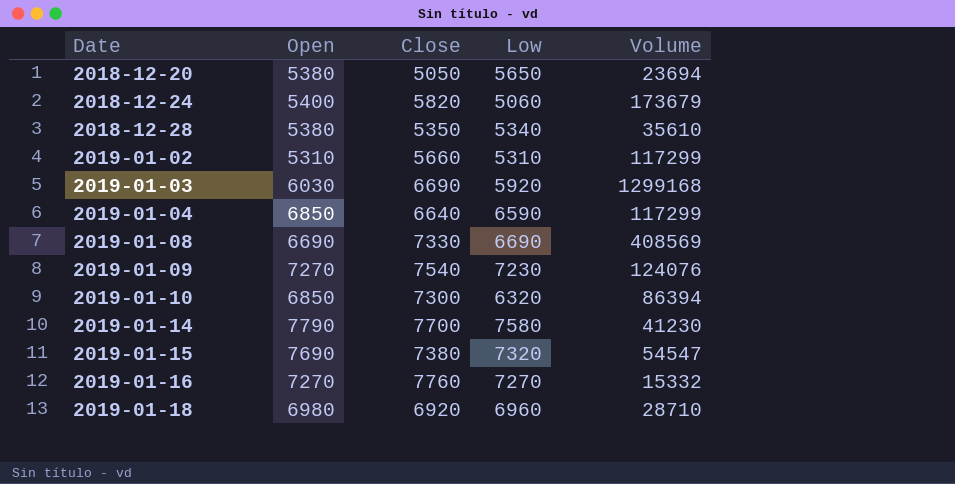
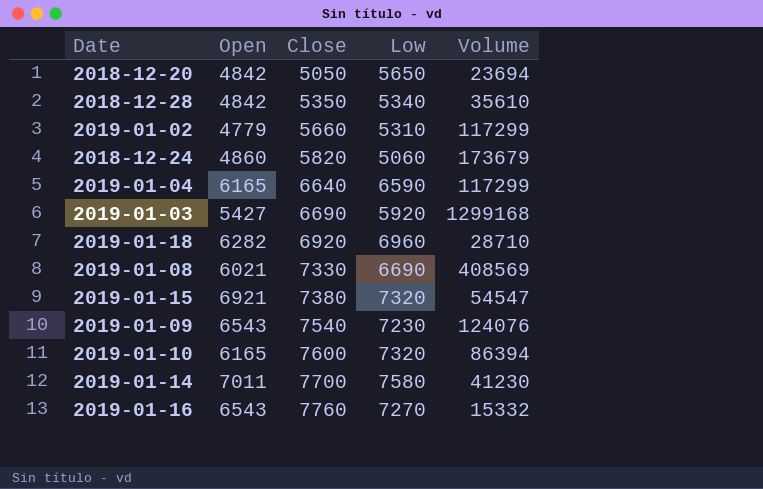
row order: Date ascending -> Close ascending
2018-12-20 | Open: 5380 -> 4842
2018-12-28 | Open: 5380 -> 4842
2019-01-02 | Open: 5310 -> 4779
2018-12-24 | Open: 5400 -> 4860
2019-01-04 | Open: 6850 -> 6165
2019-01-03 | Open: 6030 -> 5427
2019-01-18 | Open: 6980 -> 6282
2019-01-08 | Open: 6690 -> 6021
2019-01-15 | Open: 7690 -> 6921
2019-01-09 | Open: 7270 -> 6543
2019-01-10 | Open: 6850 -> 6165
2019-01-10 | Close: 7300 -> 7600
2019-01-10 | Low: 6320 -> 7320
2019-01-14 | Open: 7790 -> 7011
2019-01-16 | Open: 7270 -> 6543

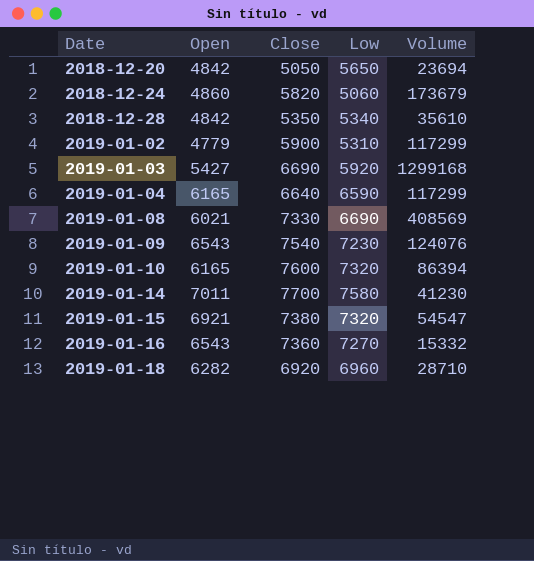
row order: Close ascending -> Date ascending
2019-01-02 | Close: 5660 -> 5900
2019-01-16 | Close: 7760 -> 7360

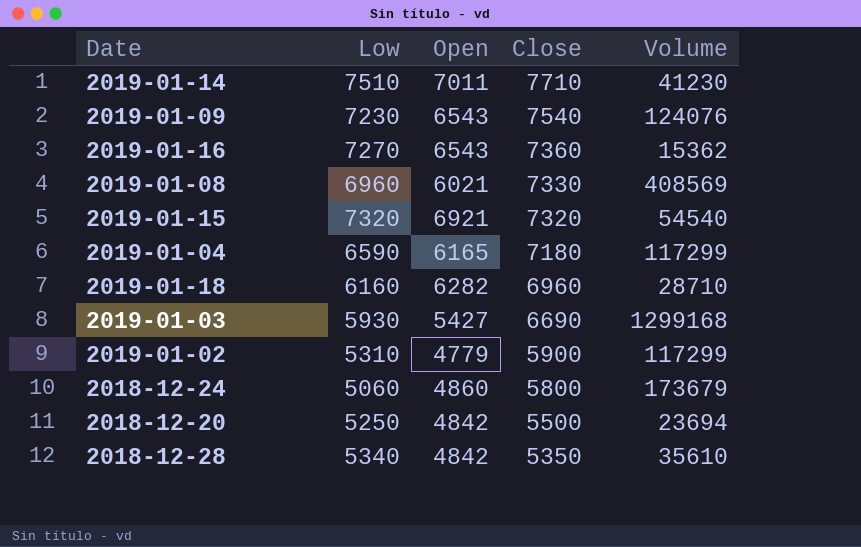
row order: Date ascending -> Close descending
column Low | position: 4 -> 2
row 2019-01-10: 6165 | 7600 | 7320 | 86394 -> none
2019-01-14 | Low: 7580 -> 7510
2019-01-14 | Close: 7700 -> 7710
2019-01-16 | Volume: 15332 -> 15362
2019-01-08 | Low: 6690 -> 6960
2019-01-15 | Close: 7380 -> 7320
2019-01-15 | Volume: 54547 -> 54540
2019-01-04 | Close: 6640 -> 7180
2019-01-18 | Low: 6960 -> 6160
2019-01-18 | Close: 6920 -> 6960
2019-01-03 | Low: 5920 -> 5930
2018-12-24 | Close: 5820 -> 5800
2018-12-20 | Low: 5650 -> 5250
2018-12-20 | Close: 5050 -> 5500

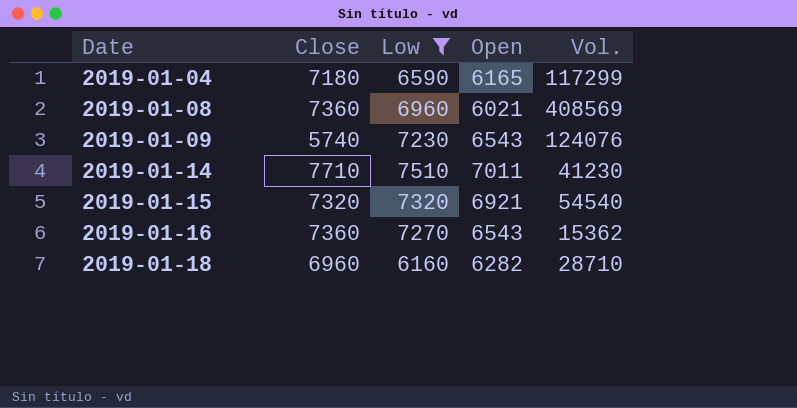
filter: none -> Low >= 6160
row order: Close descending -> Date ascending
column Close | position: 4 -> 2
column name: Volume -> Vol.
2019-01-08 | Close: 7330 -> 7360
2019-01-09 | Close: 7540 -> 5740

